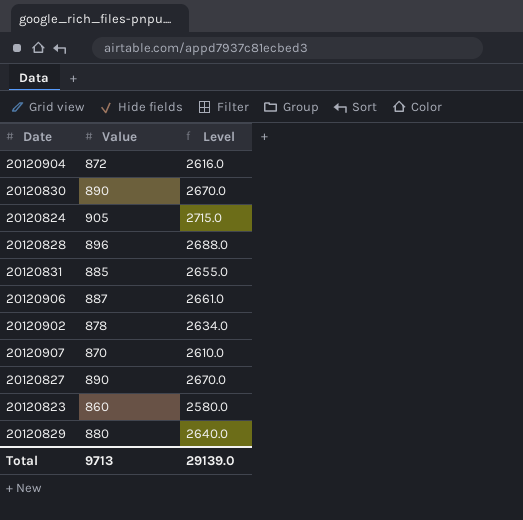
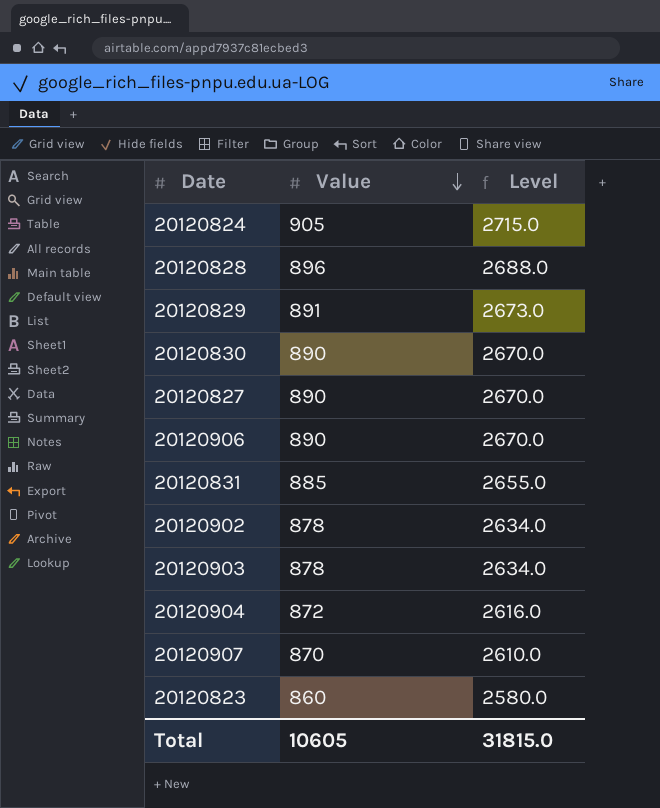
row order: none -> Value descending
20120829 | Value: 880 -> 891
20120829 | Level: 2640.0 -> 2673.0
20120906 | Value: 887 -> 890
20120906 | Level: 2661.0 -> 2670.0
row 20120903: none -> 878 | 2634.0
Total | Value: 9713 -> 10605
Total | Level: 29139.0 -> 31815.0

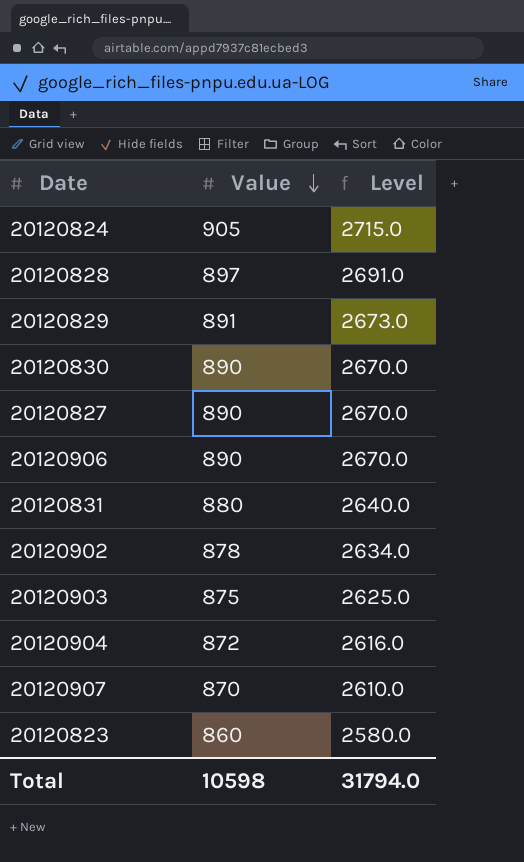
20120828 | Value: 896 -> 897
20120828 | Level: 2688.0 -> 2691.0
20120831 | Value: 885 -> 880
20120831 | Level: 2655.0 -> 2640.0
20120903 | Value: 878 -> 875
20120903 | Level: 2634.0 -> 2625.0
Total | Value: 10605 -> 10598
Total | Level: 31815.0 -> 31794.0

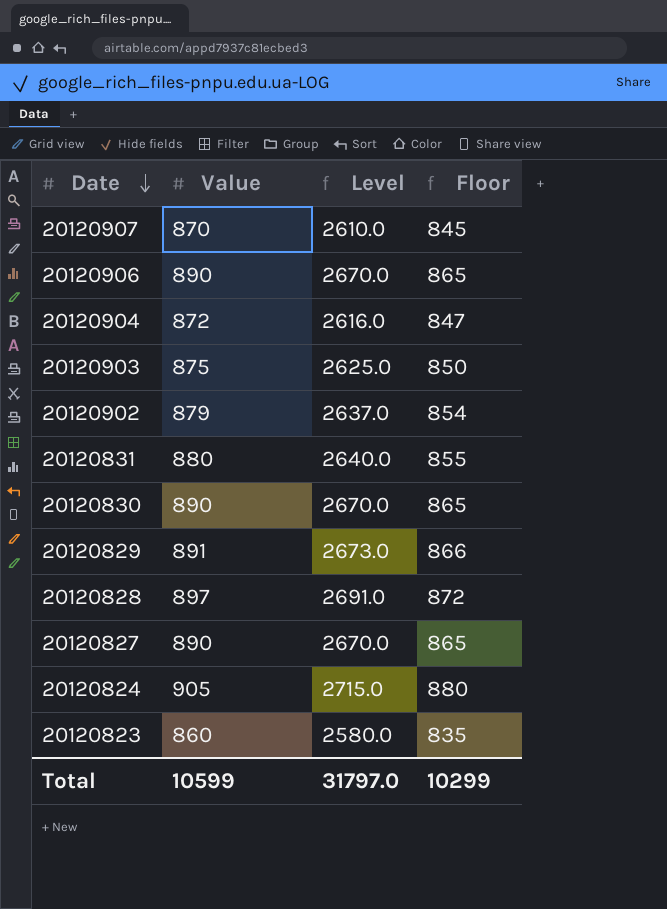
row order: Value descending -> Date descending
column Floor | formula: none -> [Value] - 25
20120902 | Value: 878 -> 879
20120902 | Level: 2634.0 -> 2637.0
Total | Value: 10598 -> 10599
Total | Level: 31794.0 -> 31797.0

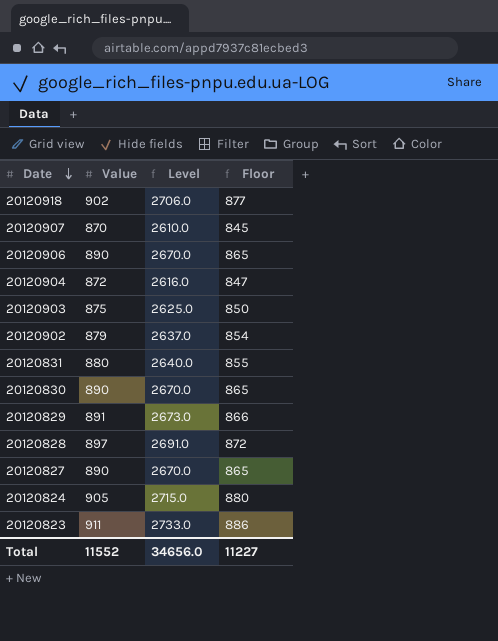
row 20120918: none -> 902 | 2706.0 | 877
20120823 | Value: 860 -> 911
20120823 | Level: 2580.0 -> 2733.0
20120823 | Floor: 835 -> 886
Total | Value: 10599 -> 11552
Total | Level: 31797.0 -> 34656.0
Total | Floor: 10299 -> 11227

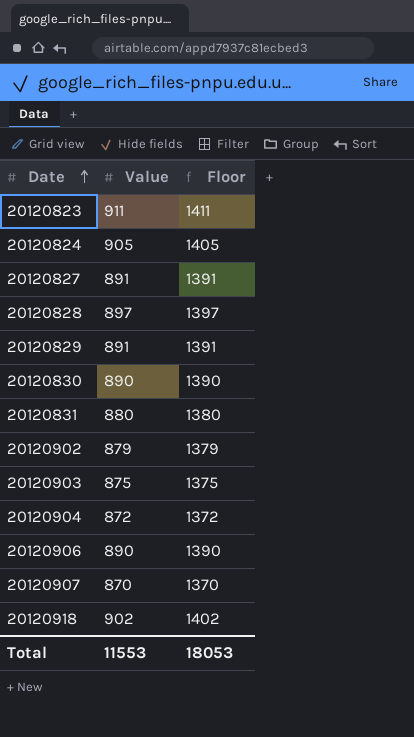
row order: Date descending -> Date ascending
column Level | formula: [Value] * 3 -> none
column Floor | formula: [Value] - 25 -> [Value] + 500
20120827 | Value: 890 -> 891
Total | Value: 11552 -> 11553
Total | Floor: 11227 -> 18053

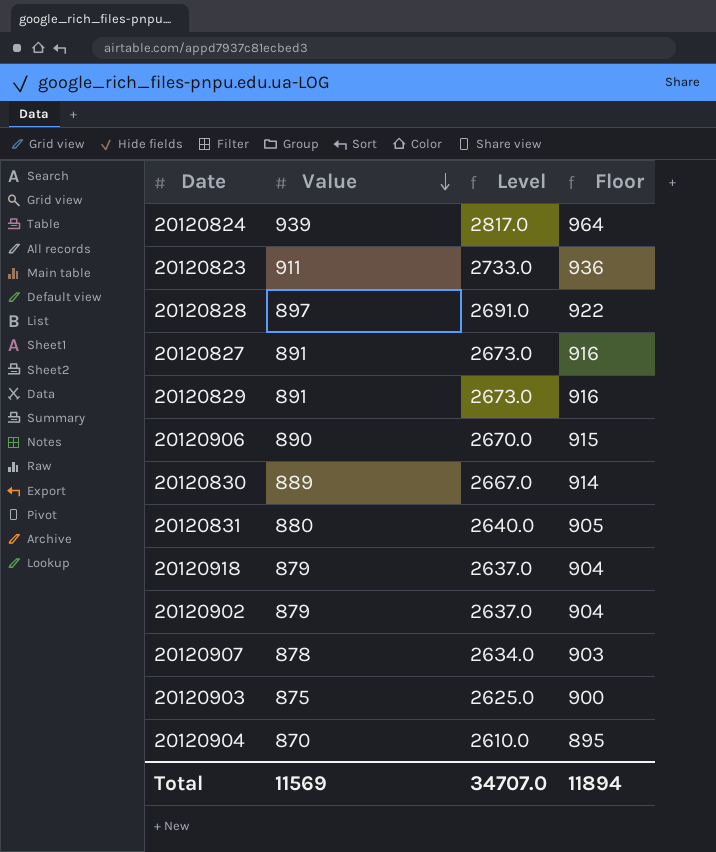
row order: Date ascending -> Value descending
column Level | formula: none -> [Value] * 3
column Floor | formula: [Value] + 500 -> [Value] + 25
20120824 | Value: 905 -> 939
20120830 | Value: 890 -> 889
20120918 | Value: 902 -> 879
20120907 | Value: 870 -> 878
20120904 | Value: 872 -> 870
Total | Value: 11553 -> 11569
Total | Floor: 18053 -> 11894

